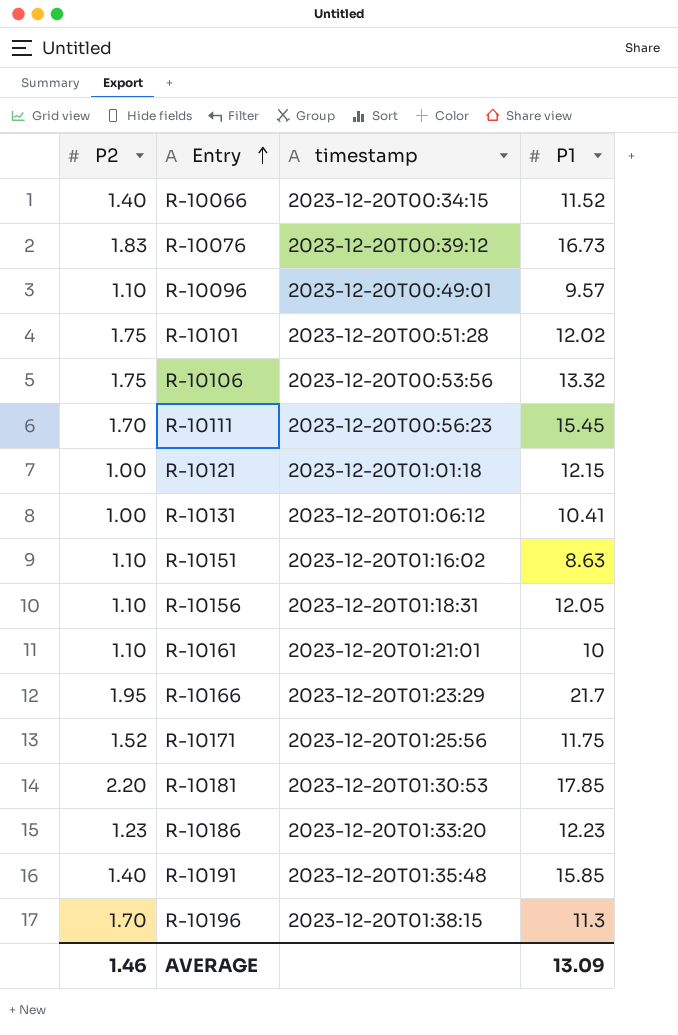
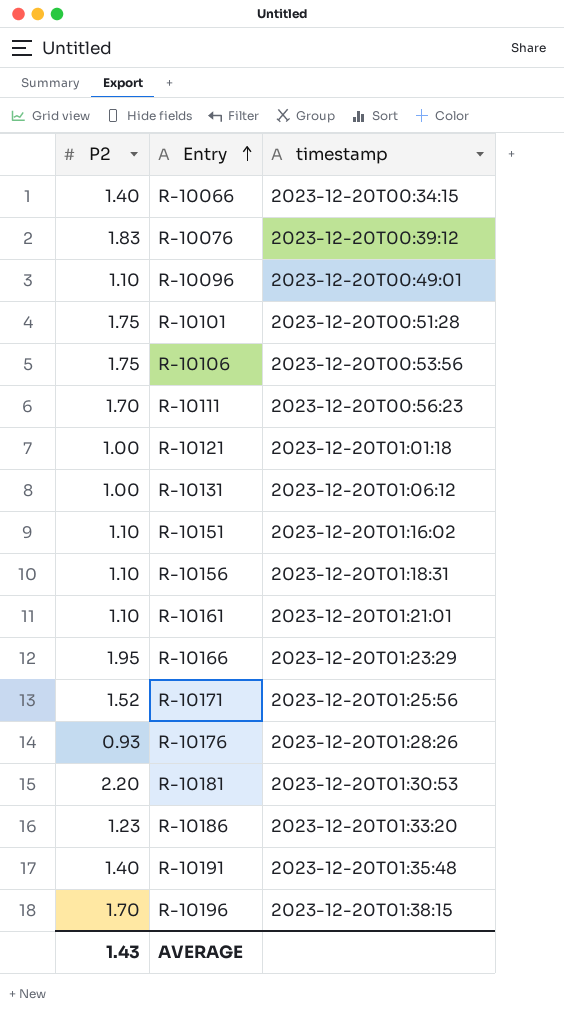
column P1 | position: 4 -> none
row R-10176: none -> 0.93 | 2023-12-20T01:28:26
AVERAGE | P2: 1.46 -> 1.43

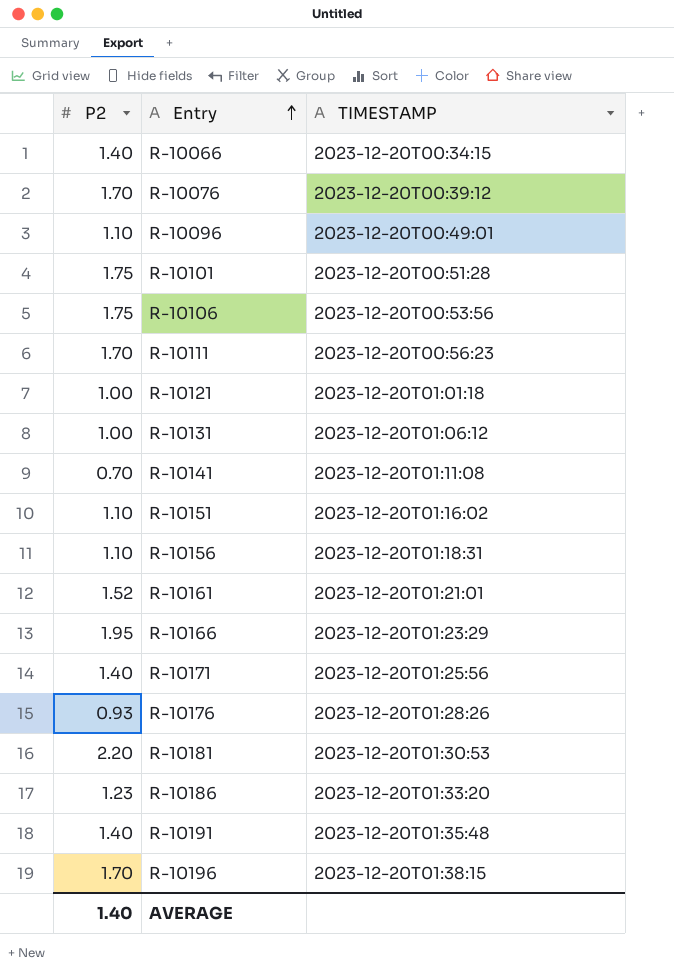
column name: timestamp -> TIMESTAMP
R-10076 | P2: 1.83 -> 1.70
row R-10141: none -> 0.70 | 2023-12-20T01:11:08
R-10161 | P2: 1.10 -> 1.52
R-10171 | P2: 1.52 -> 1.40
AVERAGE | P2: 1.43 -> 1.40

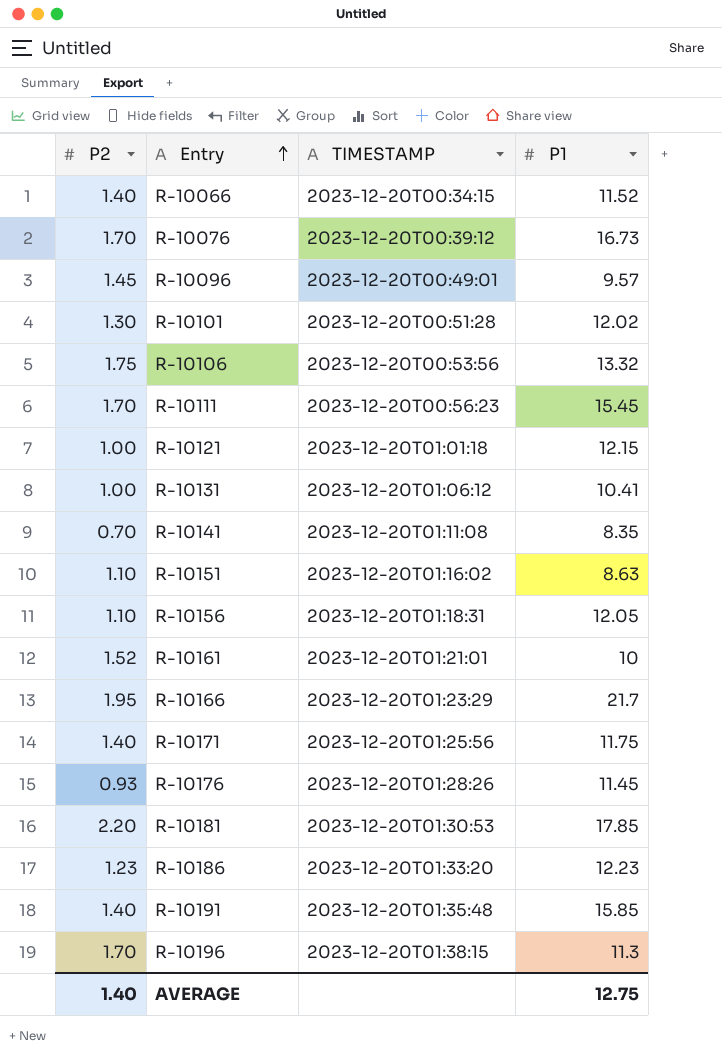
column P1 | position: none -> 4
R-10096 | P2: 1.10 -> 1.45
R-10101 | P2: 1.75 -> 1.30

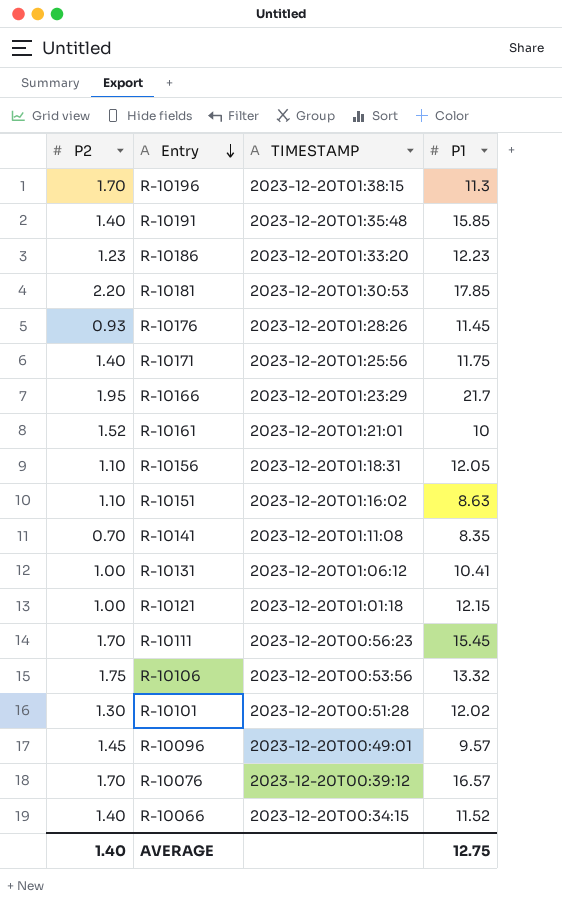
row order: Entry ascending -> Entry descending
R-10076 | P1: 16.73 -> 16.57

